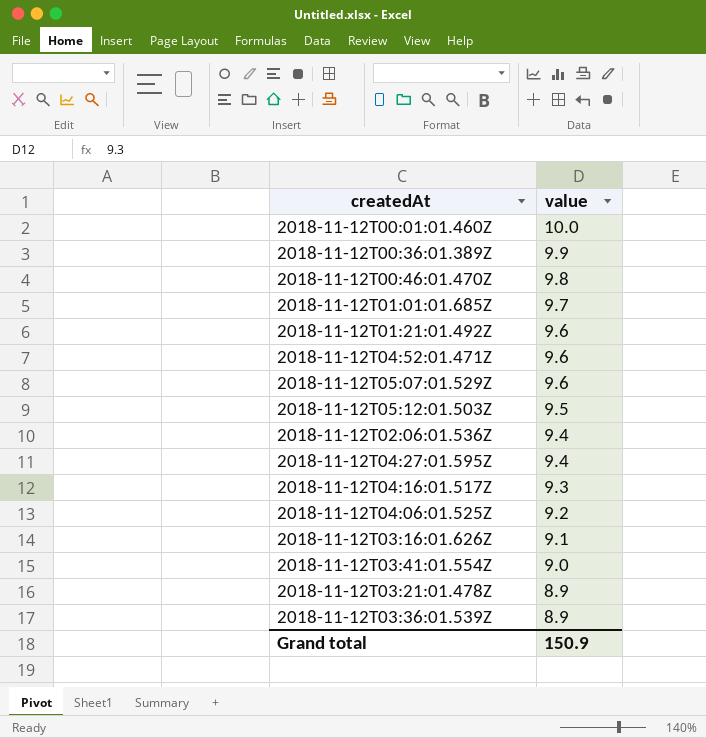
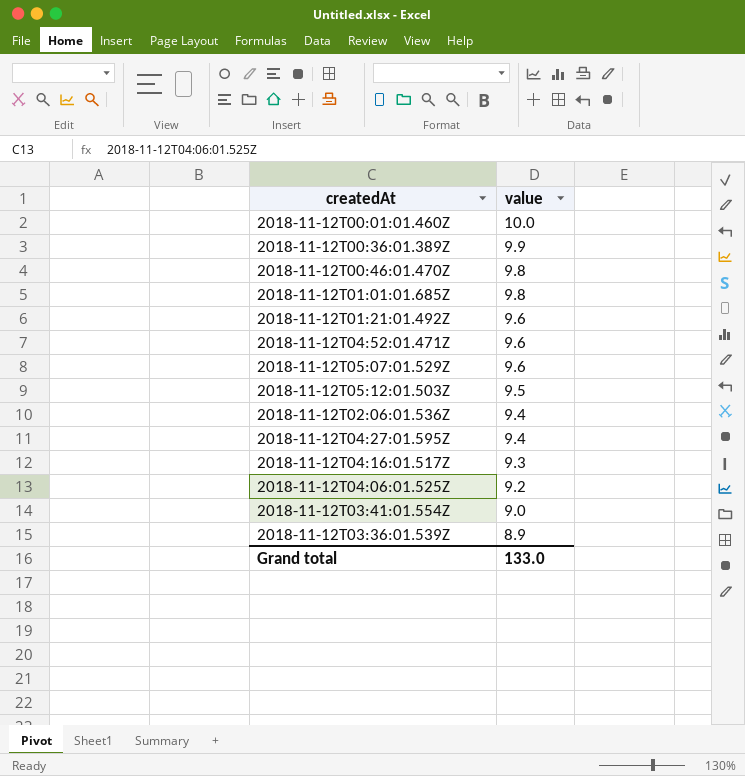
row 2018-11-12T03:16:01.626Z: 9.1 -> none
row 2018-11-12T03:21:01.478Z: 8.9 -> none
2018-11-12T01:01:01.685Z | value: 9.7 -> 9.8
Grand total | value: 150.9 -> 133.0

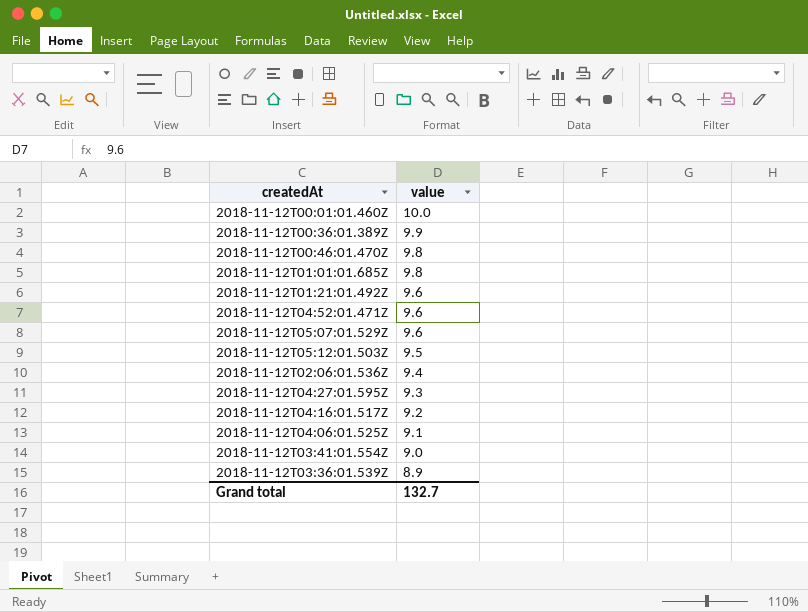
2018-11-12T04:27:01.595Z | value: 9.4 -> 9.3
2018-11-12T04:16:01.517Z | value: 9.3 -> 9.2
2018-11-12T04:06:01.525Z | value: 9.2 -> 9.1
Grand total | value: 133.0 -> 132.7

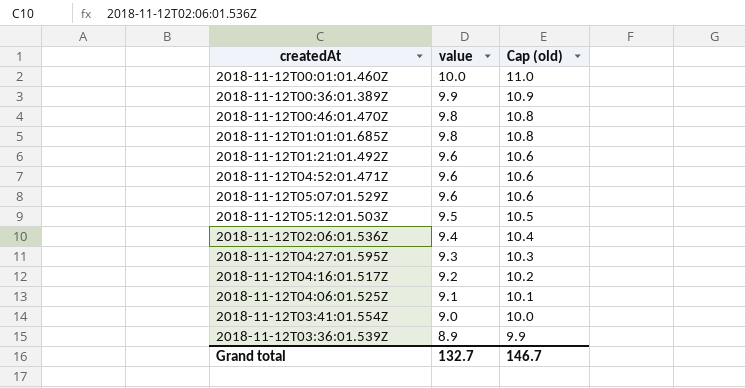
column Cap (old) | formula: none -> [value] + 1

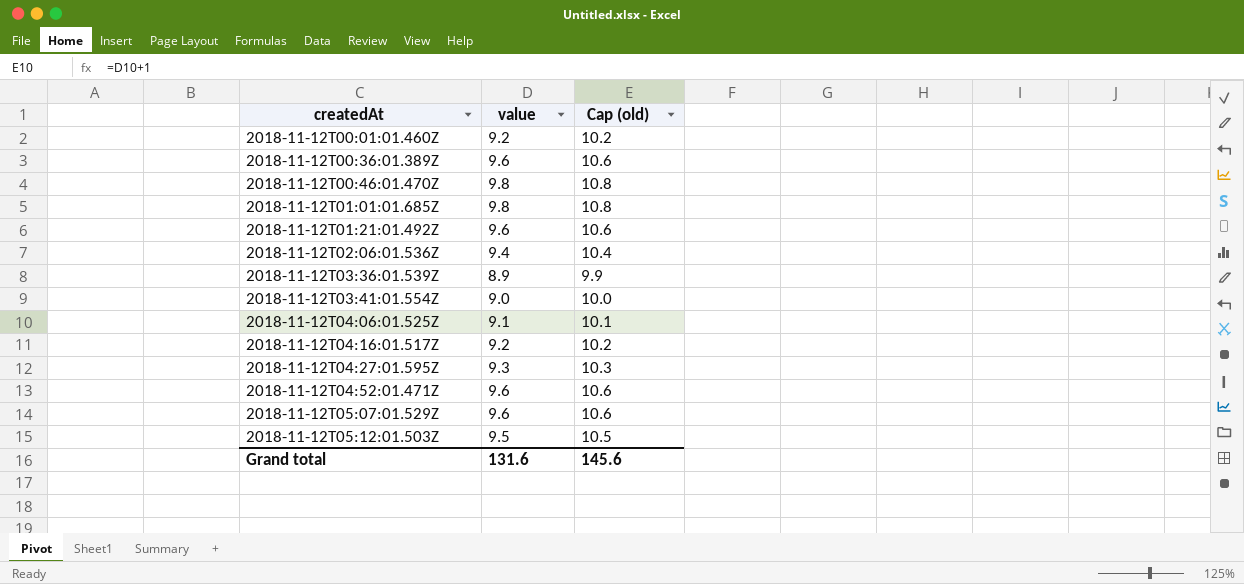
row order: value descending -> createdAt ascending
2018-11-12T00:01:01.460Z | value: 10.0 -> 9.2
2018-11-12T00:01:01.460Z | Cap (old): 11.0 -> 10.2
2018-11-12T00:36:01.389Z | value: 9.9 -> 9.6
2018-11-12T00:36:01.389Z | Cap (old): 10.9 -> 10.6
Grand total | value: 132.7 -> 131.6
Grand total | Cap (old): 146.7 -> 145.6

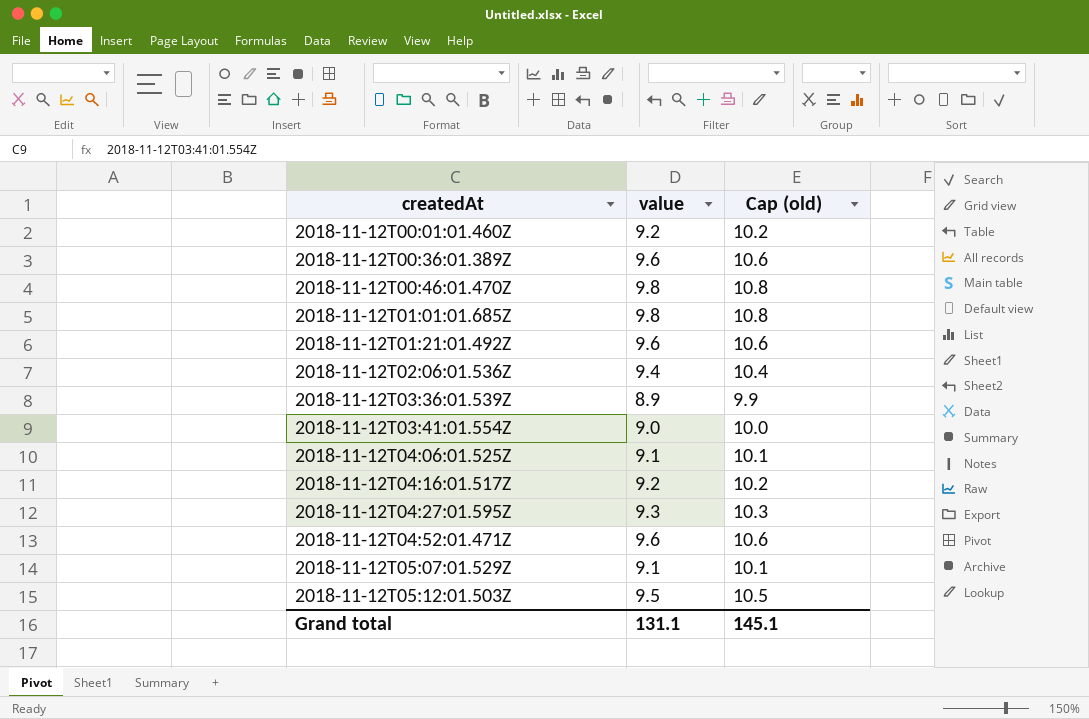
2018-11-12T05:07:01.529Z | value: 9.6 -> 9.1
2018-11-12T05:07:01.529Z | Cap (old): 10.6 -> 10.1
Grand total | value: 131.6 -> 131.1
Grand total | Cap (old): 145.6 -> 145.1

